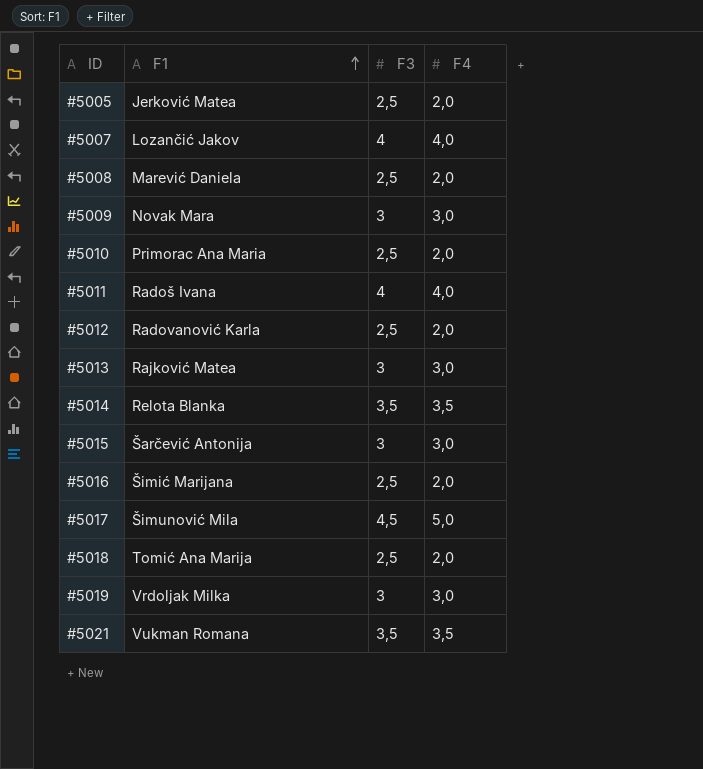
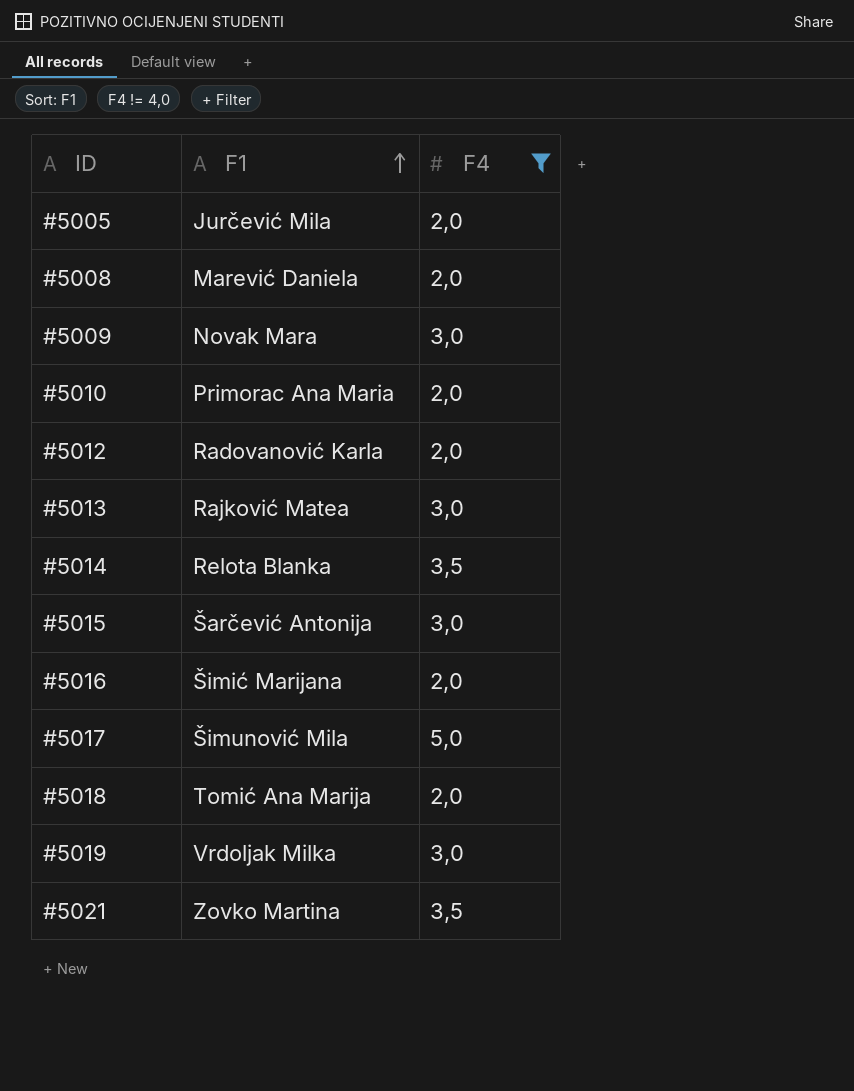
filter: none -> F4 != 4,0
column F3 | position: 3 -> none
#5005 | F1: Jerković Matea -> Jurčević Mila
#5021 | F1: Vukman Romana -> Zovko Martina

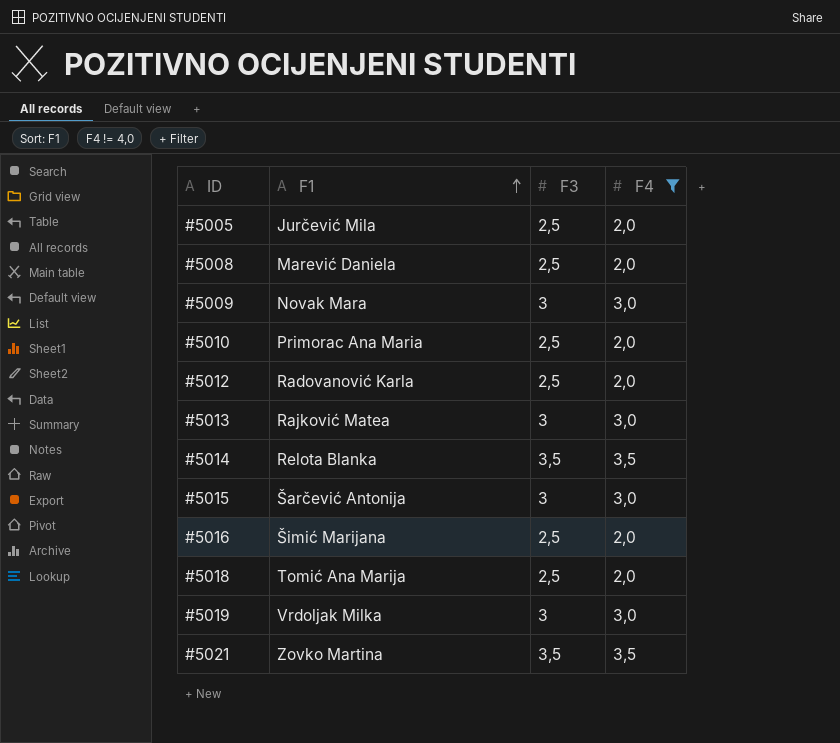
column F3 | position: none -> 3
row #5017: Šimunović Mila | 5,0 -> none

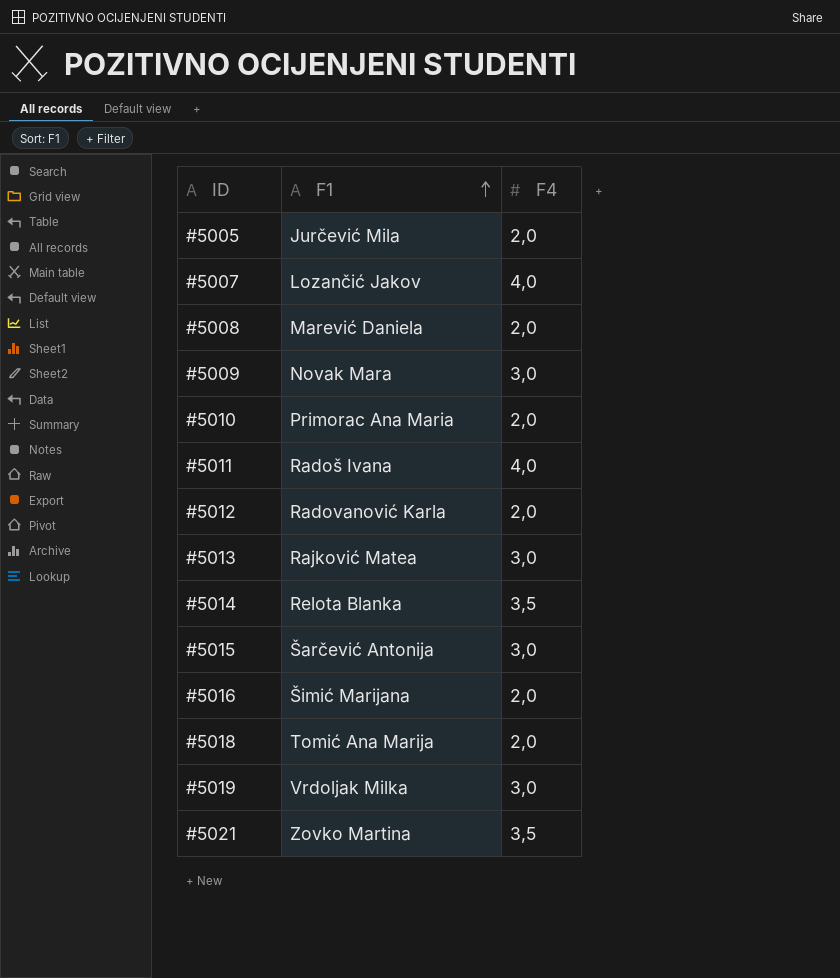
filter: F4 != 4,0 -> none
column F3 | position: 3 -> none

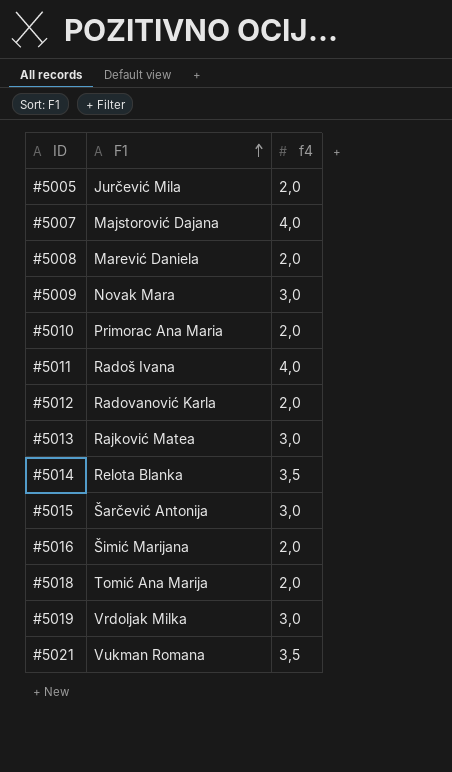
column name: F4 -> f4
#5007 | F1: Lozančić Jakov -> Majstorović Dajana
#5021 | F1: Zovko Martina -> Vukman Romana

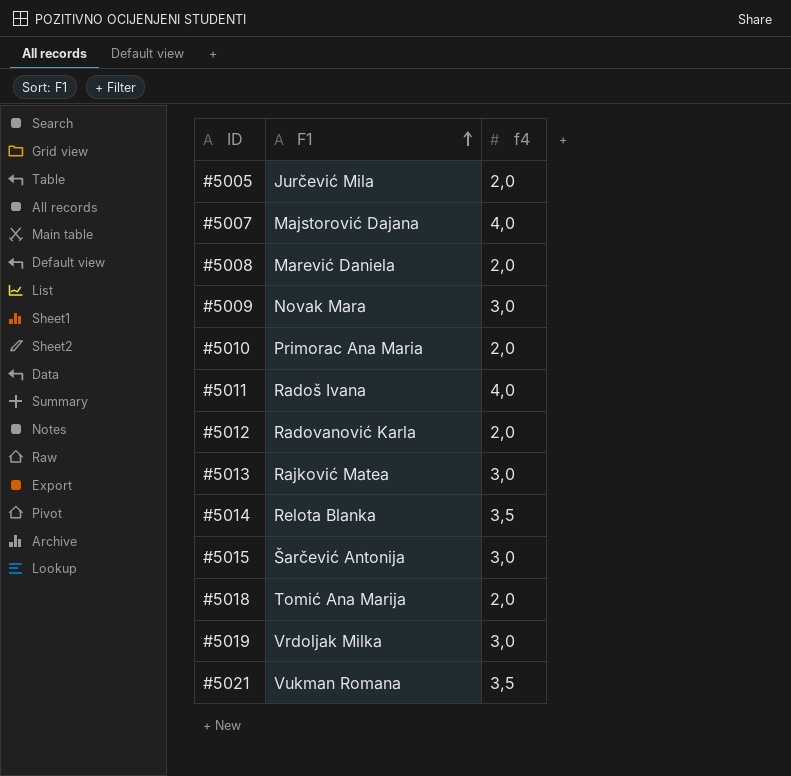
row #5016: Šimić Marijana | 2,0 -> none

